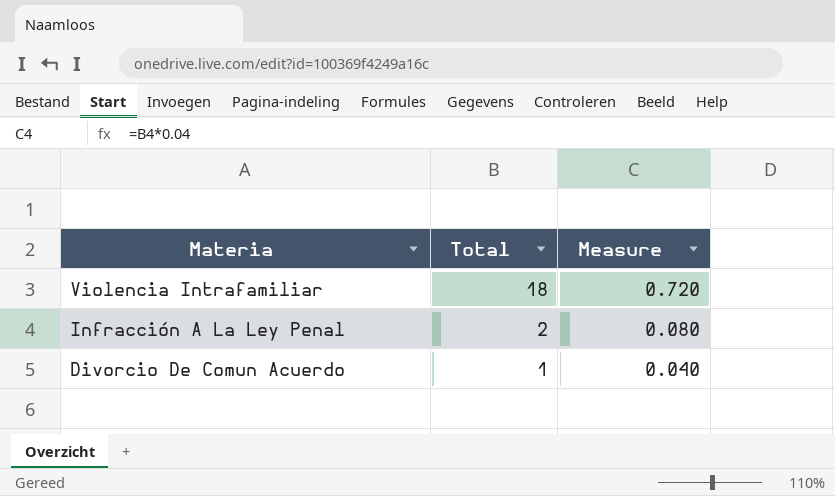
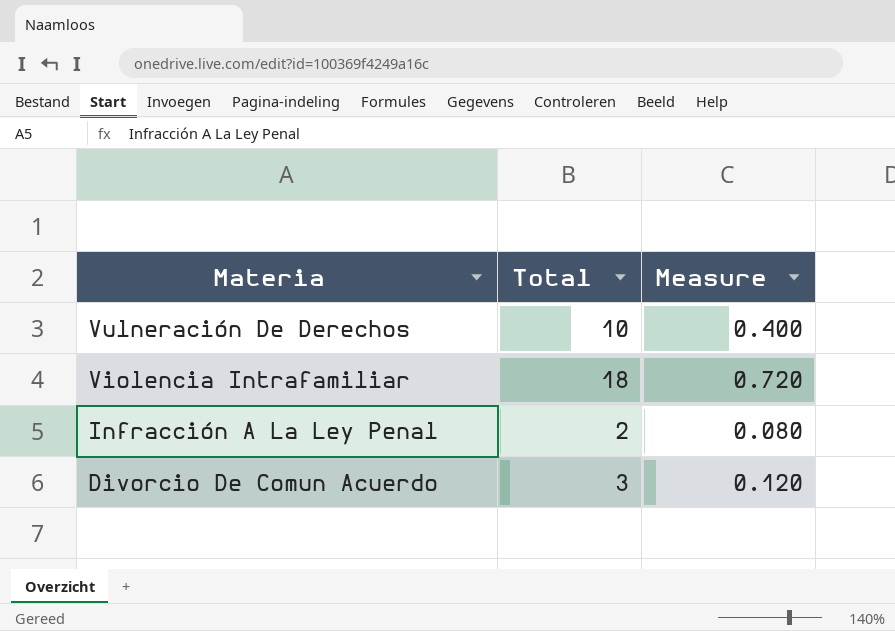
row Vulneración De Derechos: none -> 10 | 0.400
Divorcio De Comun Acuerdo | Total: 1 -> 3
Divorcio De Comun Acuerdo | Measure: 0.040 -> 0.120

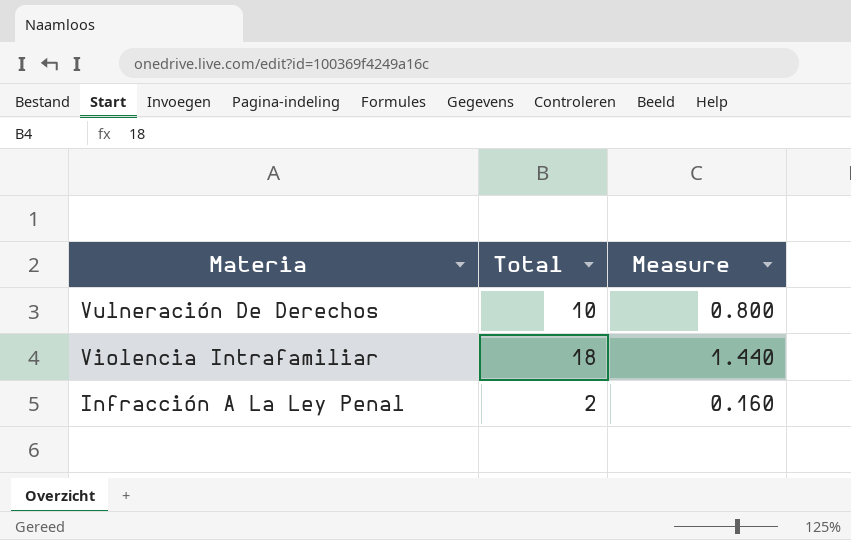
column Measure | formula: [Total] * 0.04 -> [Total] * 0.08
row Divorcio De Comun Acuerdo: 3 | 0.120 -> none

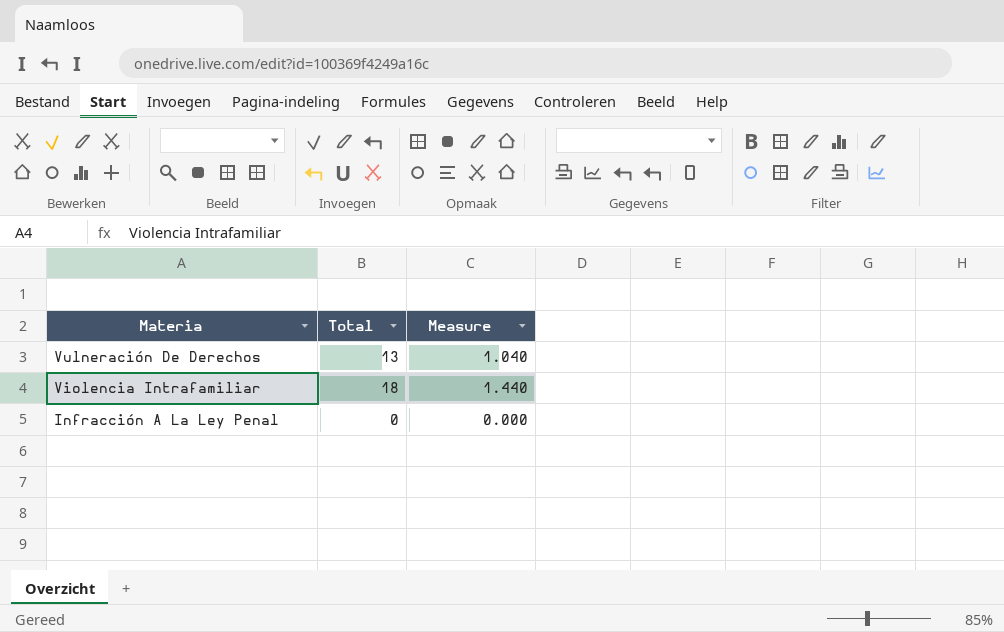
Vulneración De Derechos | Total: 10 -> 13
Vulneración De Derechos | Measure: 0.800 -> 1.040
Infracción A La Ley Penal | Total: 2 -> 0
Infracción A La Ley Penal | Measure: 0.160 -> 0.000

